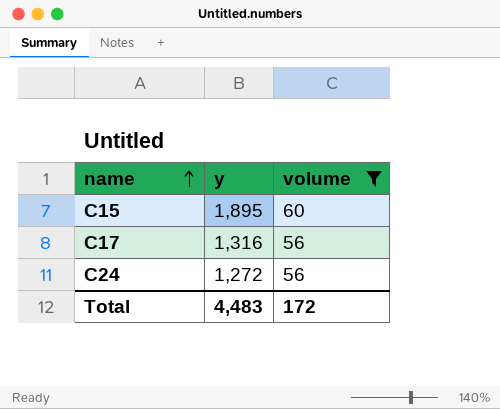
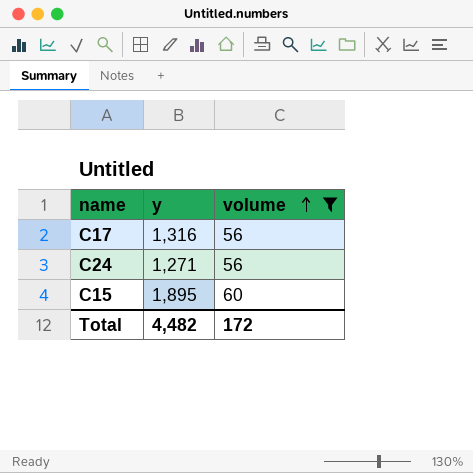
row order: name ascending -> volume ascending
C24 | y: 1,272 -> 1,271
Total | y: 4,483 -> 4,482

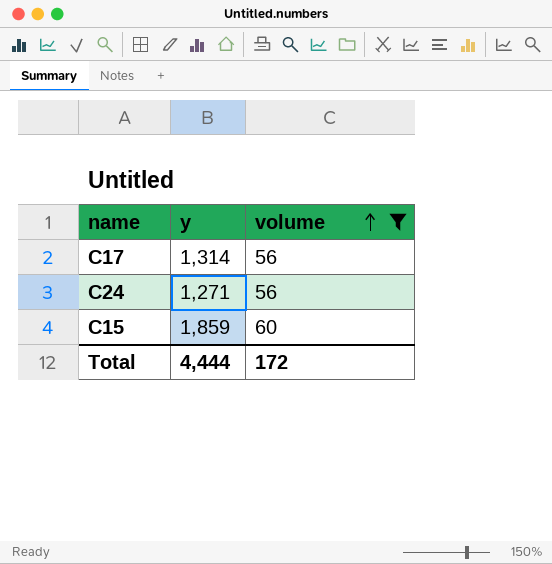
C17 | y: 1,316 -> 1,314
C15 | y: 1,895 -> 1,859
Total | y: 4,482 -> 4,444

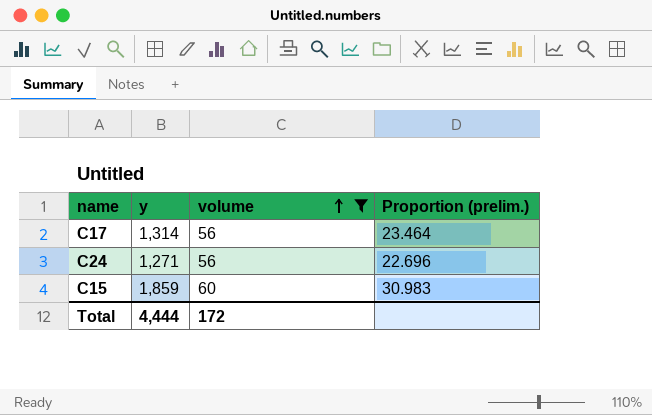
column Proportion (prelim.) | formula: none -> [y] / [volume]

